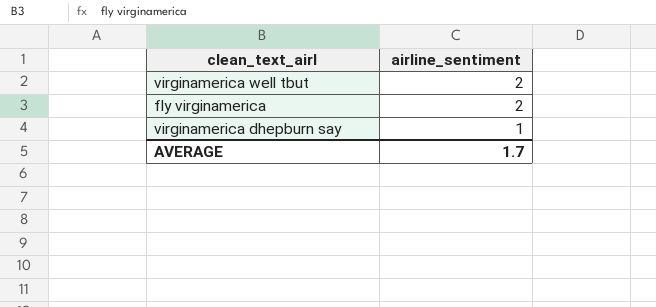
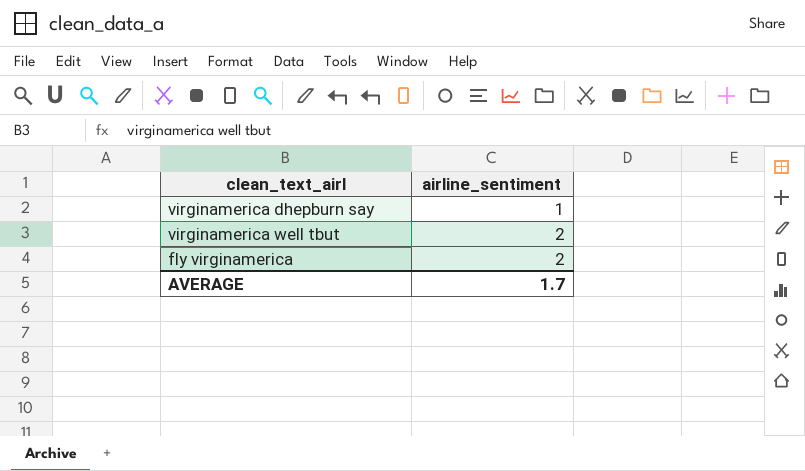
row order: airline_sentiment descending -> airline_sentiment ascending

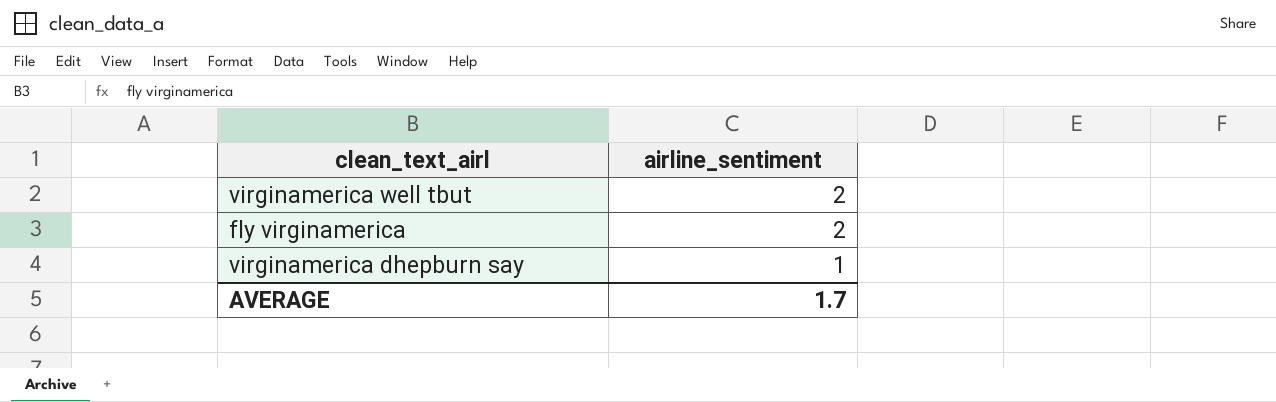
row order: airline_sentiment ascending -> airline_sentiment descending

